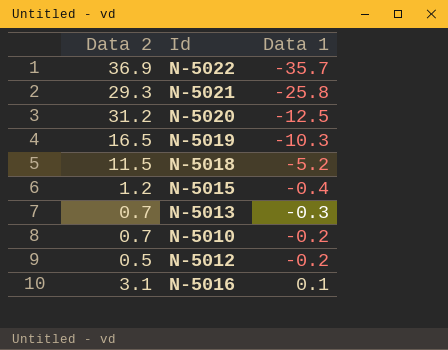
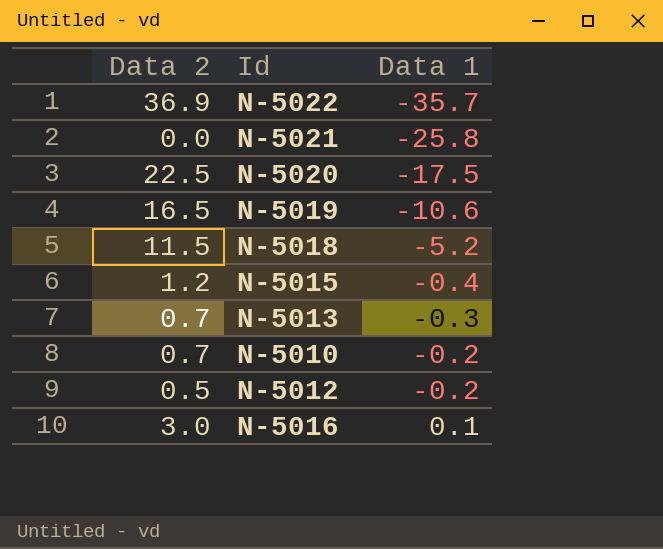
N-5021 | Data 2: 29.3 -> 0.0
N-5020 | Data 2: 31.2 -> 22.5
N-5020 | Data 1: -12.5 -> -17.5
N-5019 | Data 1: -10.3 -> -10.6
N-5016 | Data 2: 3.1 -> 3.0

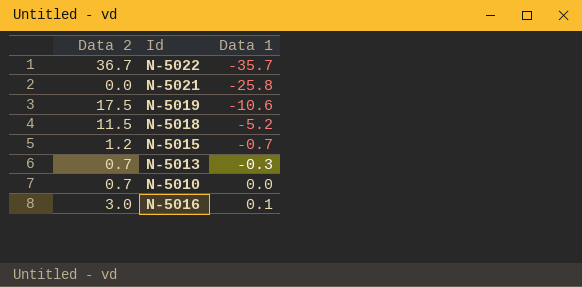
row N-5020: 22.5 | -17.5 -> none
row N-5012: 0.5 | -0.2 -> none
N-5022 | Data 2: 36.9 -> 36.7
N-5019 | Data 2: 16.5 -> 17.5
N-5015 | Data 1: -0.4 -> -0.7
N-5010 | Data 1: -0.2 -> 0.0

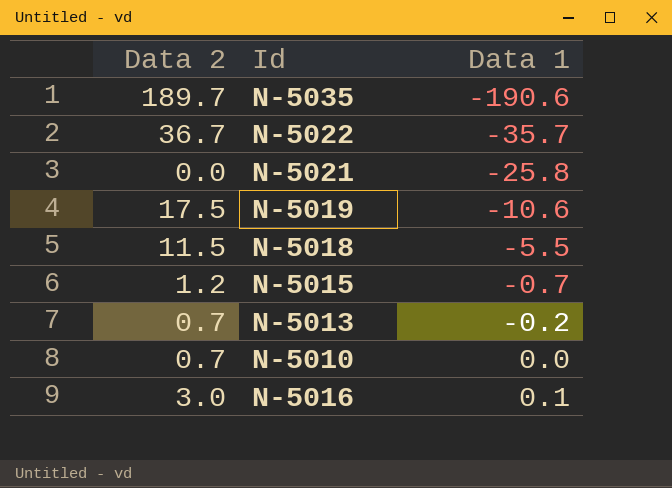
row N-5035: none -> 189.7 | -190.6
N-5018 | Data 1: -5.2 -> -5.5
N-5013 | Data 1: -0.3 -> -0.2

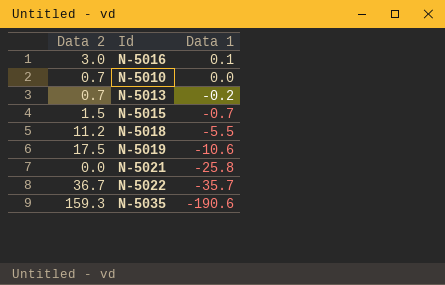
row order: Data 1 ascending -> Data 1 descending
N-5015 | Data 2: 1.2 -> 1.5
N-5018 | Data 2: 11.5 -> 11.2
N-5035 | Data 2: 189.7 -> 159.3

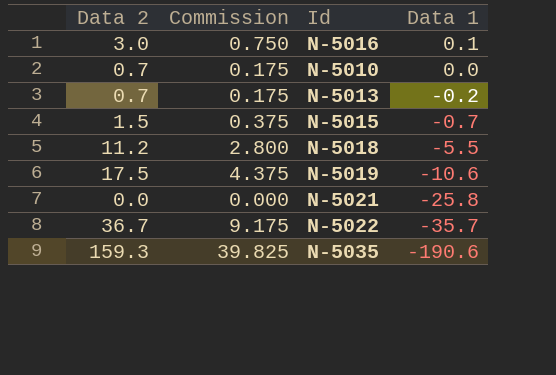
column Commission | formula: none -> [Data 2] * 0.25

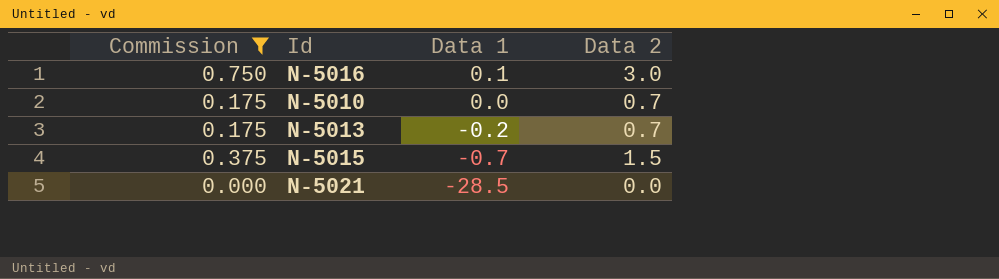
filter: none -> Commission <= 0.750
column Data 2 | position: 1 -> 4
N-5021 | Data 1: -25.8 -> -28.5

